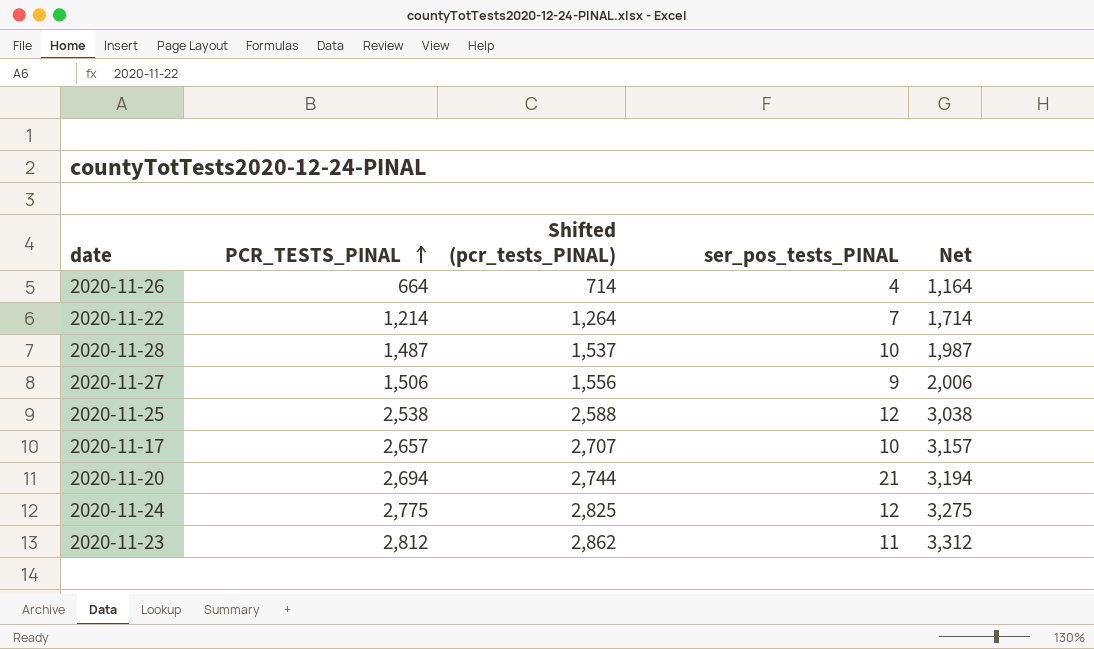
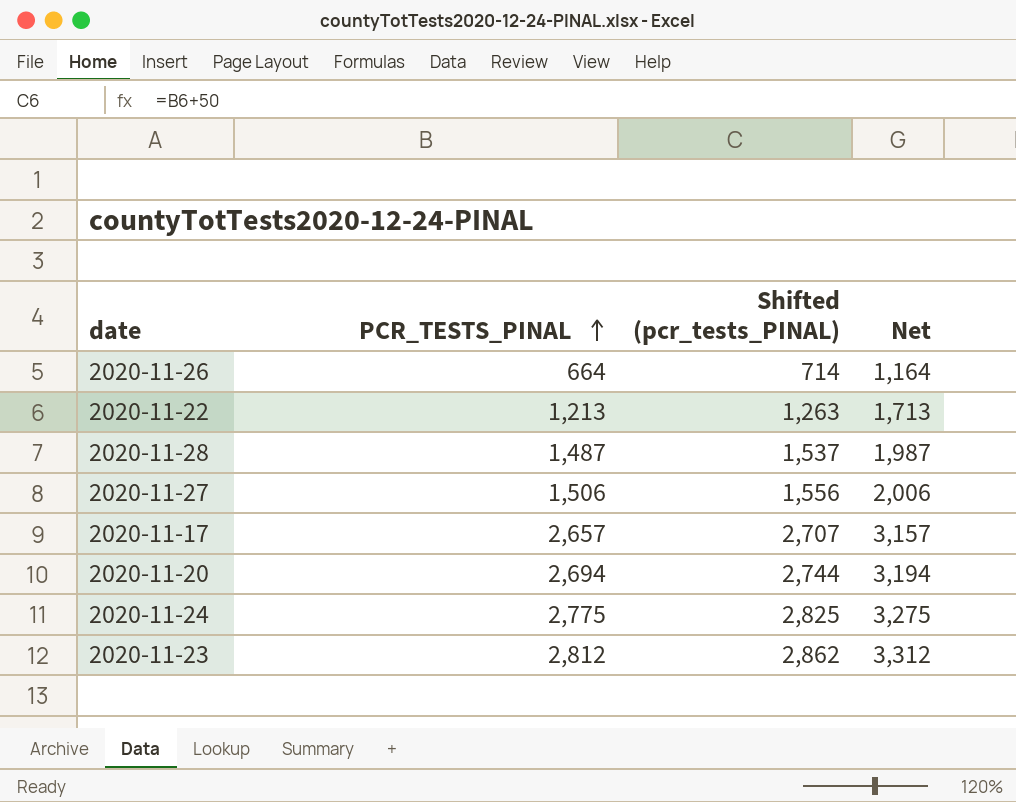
column ser_pos_tests_PINAL | position: 4 -> none
row 2020-11-25: 2,538 | 2,588 | 12 | 3,038 -> none
2020-11-22 | PCR_TESTS_PINAL: 1,214 -> 1,213
2020-11-22 | Shifted (pcr_tests_PINAL): 1,264 -> 1,263
2020-11-22 | Net: 1,714 -> 1,713

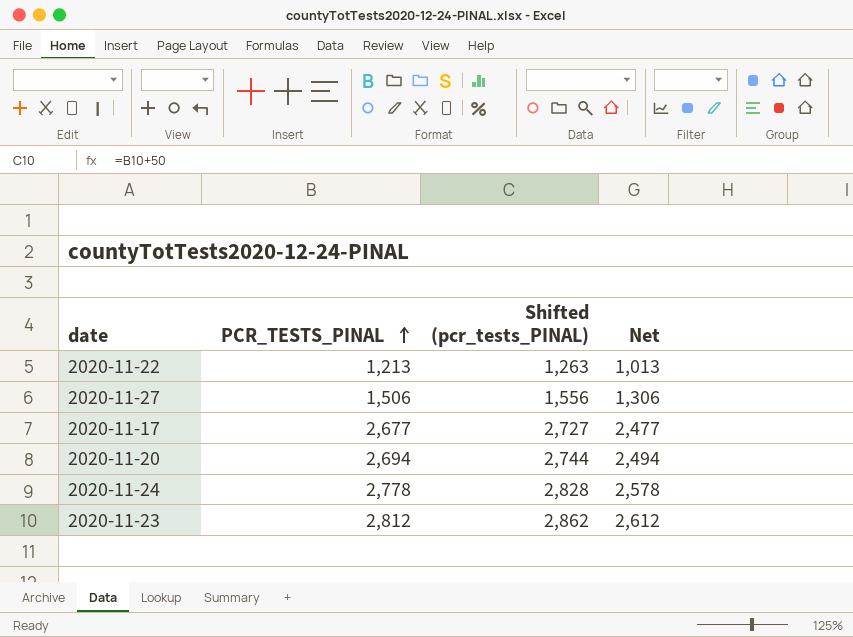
column Net | formula: [PCR_TESTS_PINAL] + 500 -> [PCR_TESTS_PINAL] - 200
row 2020-11-26: 664 | 714 | 1,164 -> none
row 2020-11-28: 1,487 | 1,537 | 1,987 -> none
2020-11-17 | PCR_TESTS_PINAL: 2,657 -> 2,677
2020-11-17 | Shifted (pcr_tests_PINAL): 2,707 -> 2,727
2020-11-24 | PCR_TESTS_PINAL: 2,775 -> 2,778
2020-11-24 | Shifted (pcr_tests_PINAL): 2,825 -> 2,828

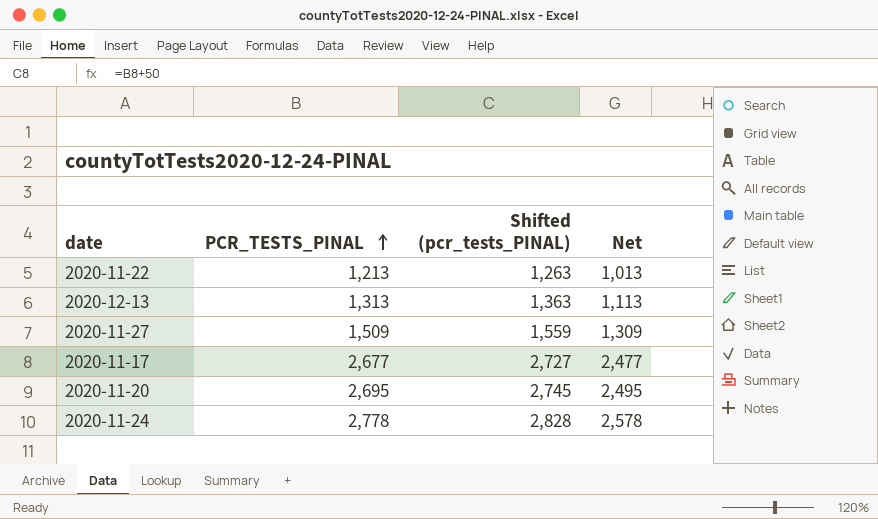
row 2020-11-23: 2,812 | 2,862 | 2,612 -> none
row 2020-12-13: none -> 1,313 | 1,363 | 1,113
2020-11-27 | PCR_TESTS_PINAL: 1,506 -> 1,509
2020-11-27 | Shifted (pcr_tests_PINAL): 1,556 -> 1,559
2020-11-27 | Net: 1,306 -> 1,309
2020-11-20 | PCR_TESTS_PINAL: 2,694 -> 2,695
2020-11-20 | Shifted (pcr_tests_PINAL): 2,744 -> 2,745
2020-11-20 | Net: 2,494 -> 2,495

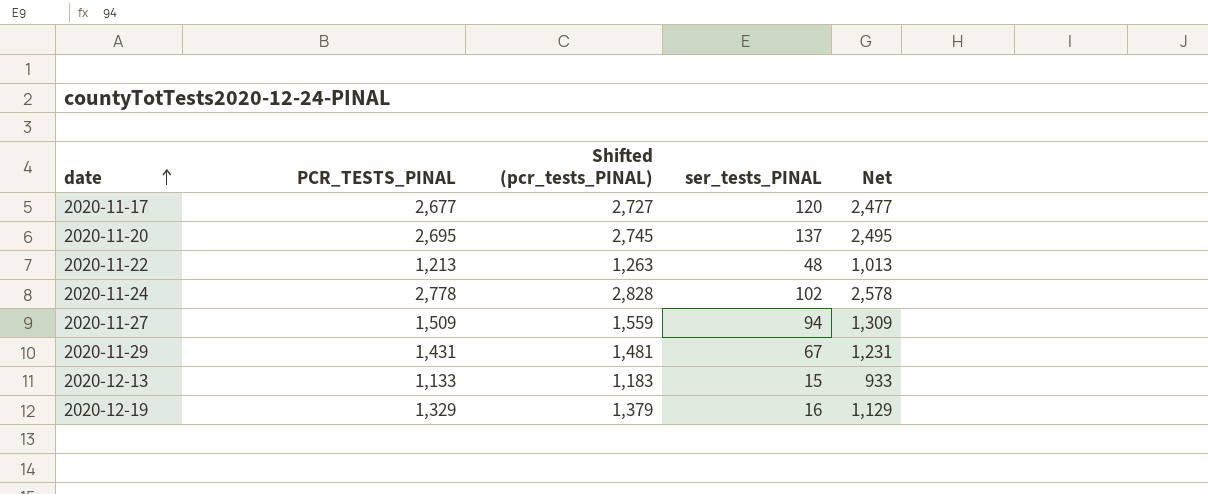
row order: PCR_TESTS_PINAL ascending -> date ascending
column ser_tests_PINAL | position: none -> 4
row 2020-11-29: none -> 1,431 | 1,481 | 67 | 1,231
2020-12-13 | PCR_TESTS_PINAL: 1,313 -> 1,133
2020-12-13 | Shifted (pcr_tests_PINAL): 1,363 -> 1,183
2020-12-13 | Net: 1,113 -> 933
row 2020-12-19: none -> 1,329 | 1,379 | 16 | 1,129

